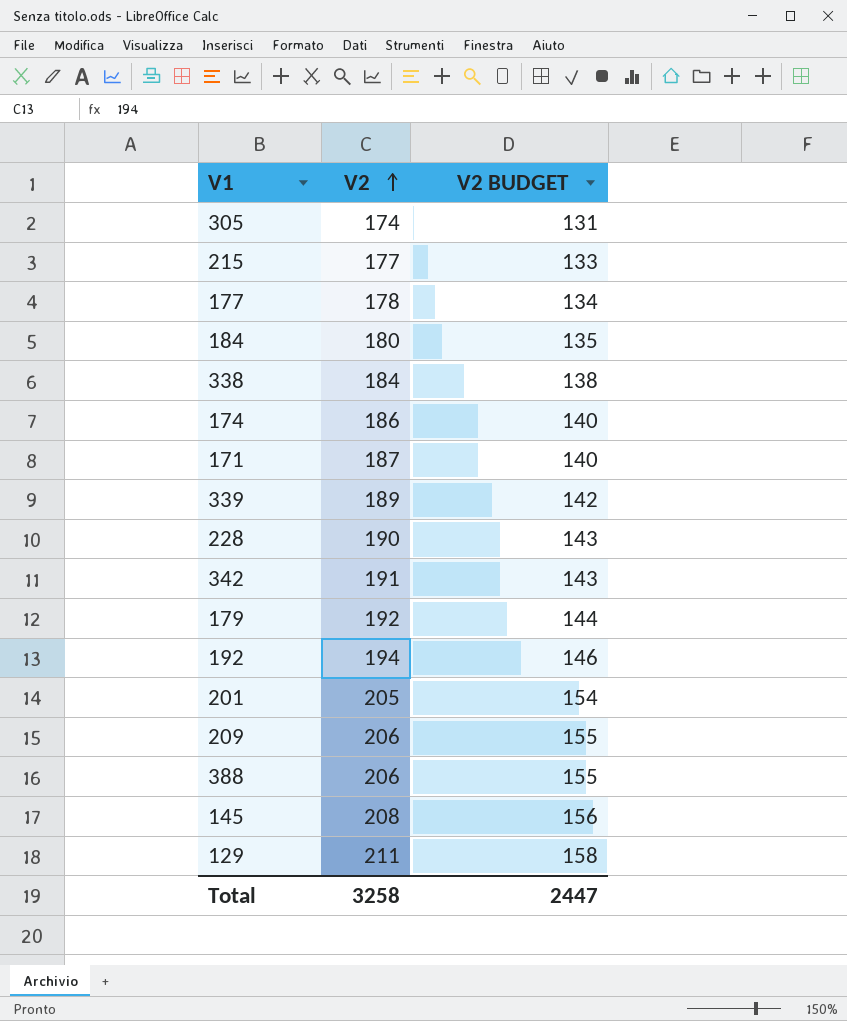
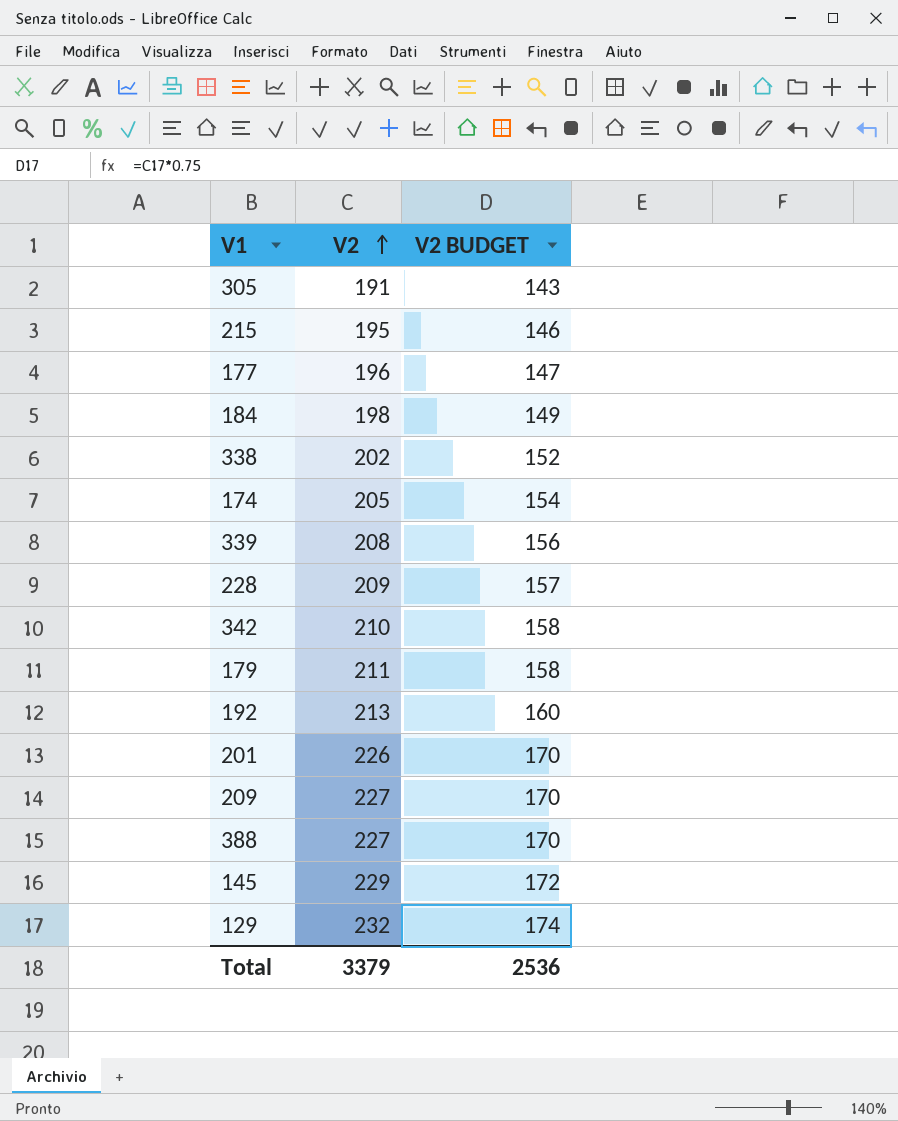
row 171: 187 | 140 -> none
305 | V2: 174 -> 191
305 | V2 BUDGET: 131 -> 143
215 | V2: 177 -> 195
215 | V2 BUDGET: 133 -> 146
177 | V2: 178 -> 196
177 | V2 BUDGET: 134 -> 147
184 | V2: 180 -> 198
184 | V2 BUDGET: 135 -> 149
338 | V2: 184 -> 202
338 | V2 BUDGET: 138 -> 152
174 | V2: 186 -> 205
174 | V2 BUDGET: 140 -> 154
339 | V2: 189 -> 208
339 | V2 BUDGET: 142 -> 156
228 | V2: 190 -> 209
228 | V2 BUDGET: 143 -> 157
342 | V2: 191 -> 210
342 | V2 BUDGET: 143 -> 158
179 | V2: 192 -> 211
179 | V2 BUDGET: 144 -> 158
192 | V2: 194 -> 213
192 | V2 BUDGET: 146 -> 160
201 | V2: 205 -> 226
201 | V2 BUDGET: 154 -> 170
209 | V2: 206 -> 227
209 | V2 BUDGET: 155 -> 170
388 | V2: 206 -> 227
388 | V2 BUDGET: 155 -> 170
145 | V2: 208 -> 229
145 | V2 BUDGET: 156 -> 172
129 | V2: 211 -> 232
129 | V2 BUDGET: 158 -> 174
Total | V2: 3258 -> 3379
Total | V2 BUDGET: 2447 -> 2536

